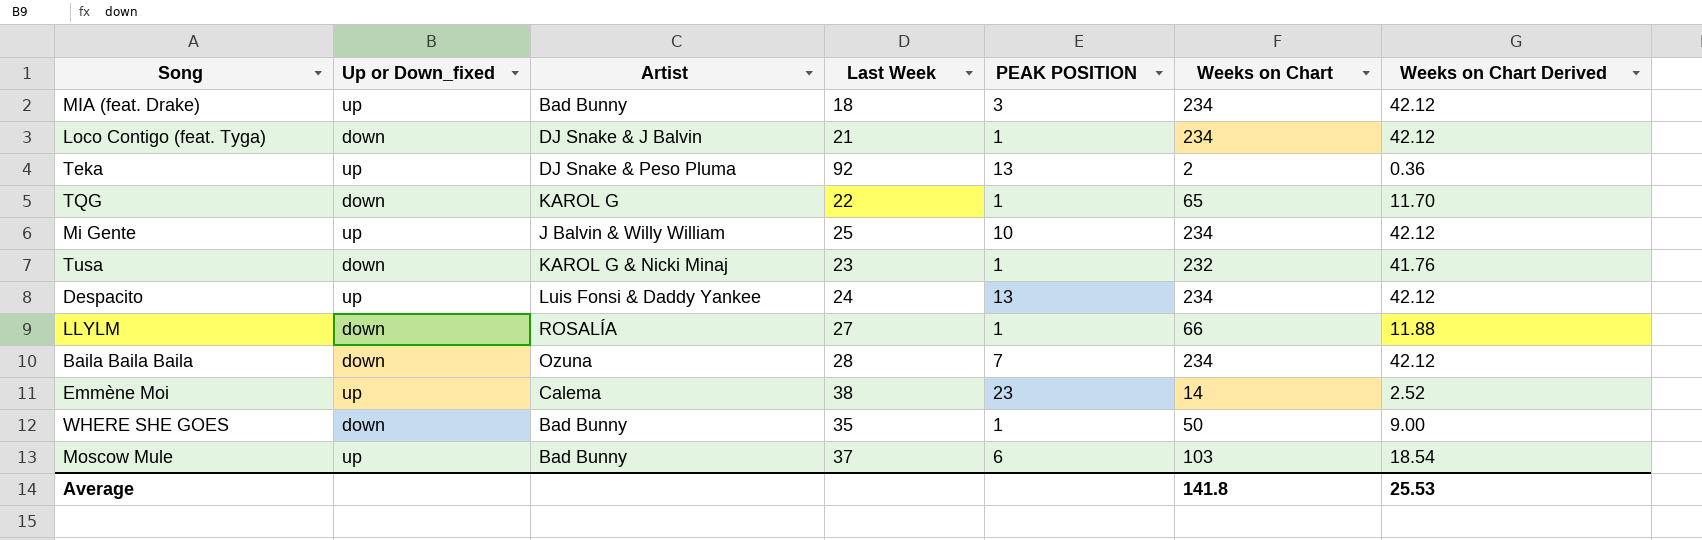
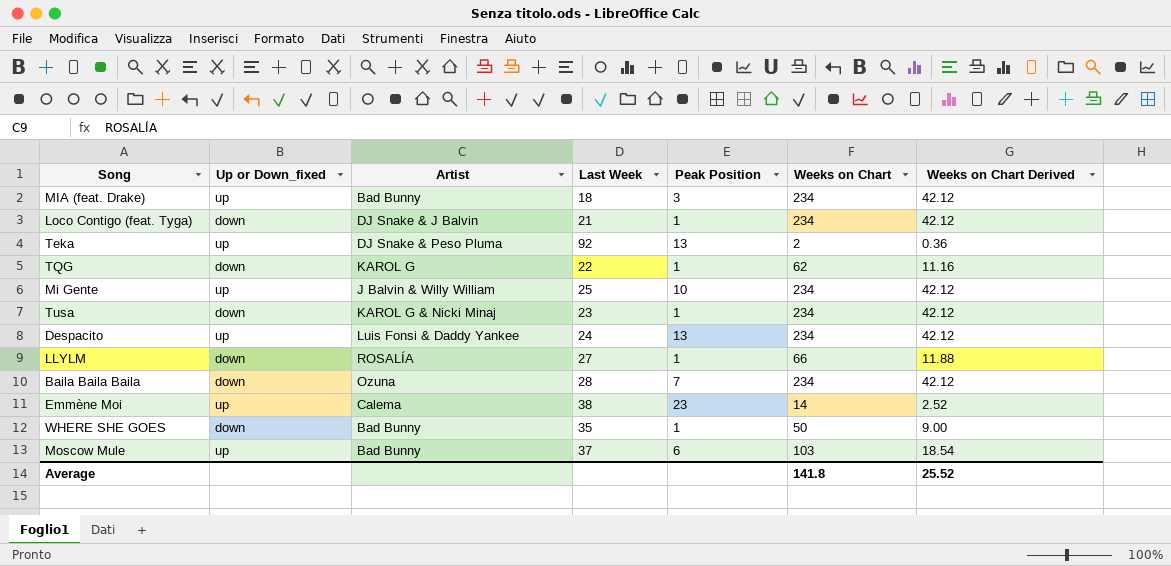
column name: PEAK POSITION -> Peak Position
TQG | Weeks on Chart: 65 -> 62
TQG | Weeks on Chart Derived: 11.70 -> 11.16
Tusa | Weeks on Chart: 232 -> 234
Tusa | Weeks on Chart Derived: 41.76 -> 42.12
Average | Weeks on Chart Derived: 25.53 -> 25.52

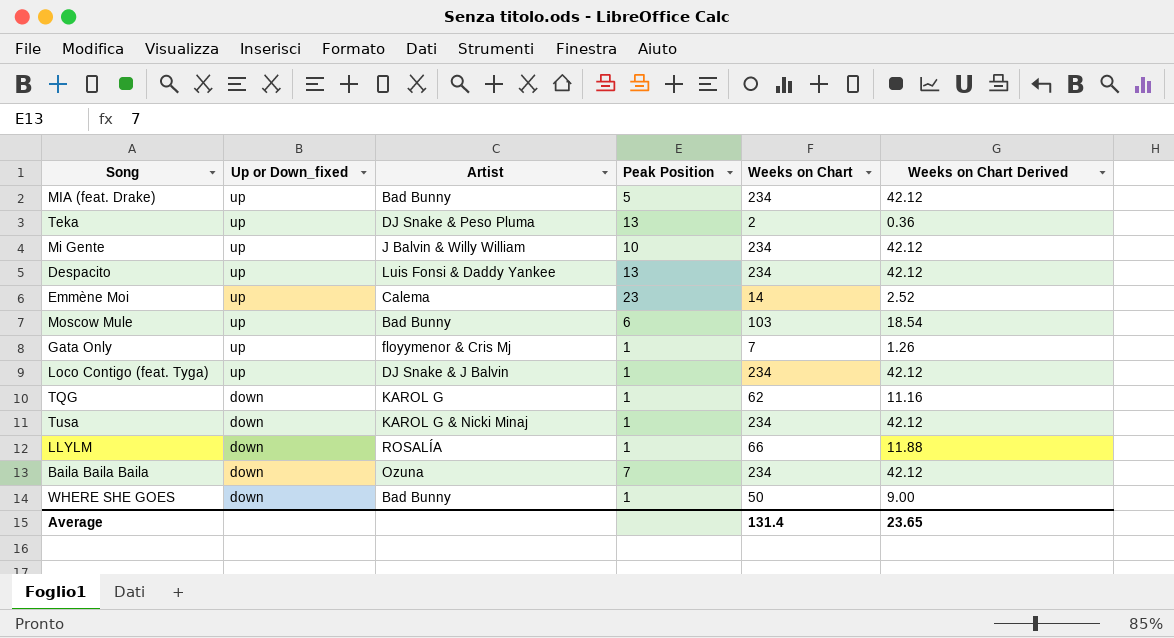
row order: none -> Up or Down_fixed descending
column Last Week | position: 4 -> none
MIA (feat. Drake) | Peak Position: 3 -> 5
row Gata Only: none -> up | floyymenor & Cris Mj | 1 | 7 | 1.26
Loco Contigo (feat. Tyga) | Up or Down_fixed: down -> up
Average | Weeks on Chart: 141.8 -> 131.4
Average | Weeks on Chart Derived: 25.52 -> 23.65

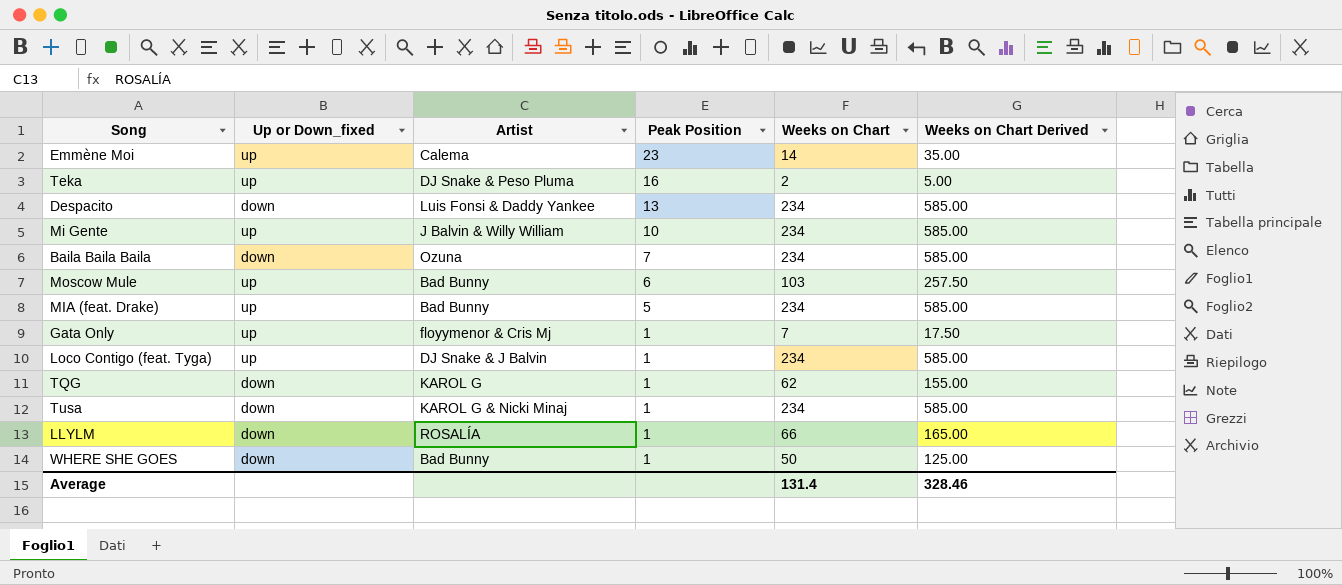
row order: Up or Down_fixed descending -> Peak Position descending
column Weeks on Chart Derived | formula: [Weeks on Chart] * 0.18 -> [Weeks on Chart] * 2.5
Teka | Peak Position: 13 -> 16
Despacito | Up or Down_fixed: up -> down
Average | Weeks on Chart Derived: 23.65 -> 328.46

